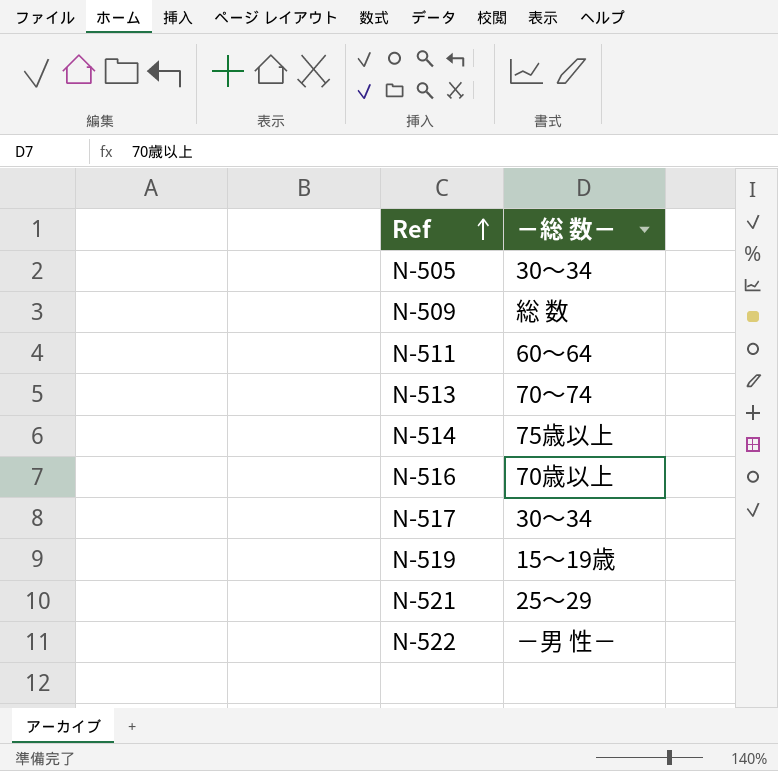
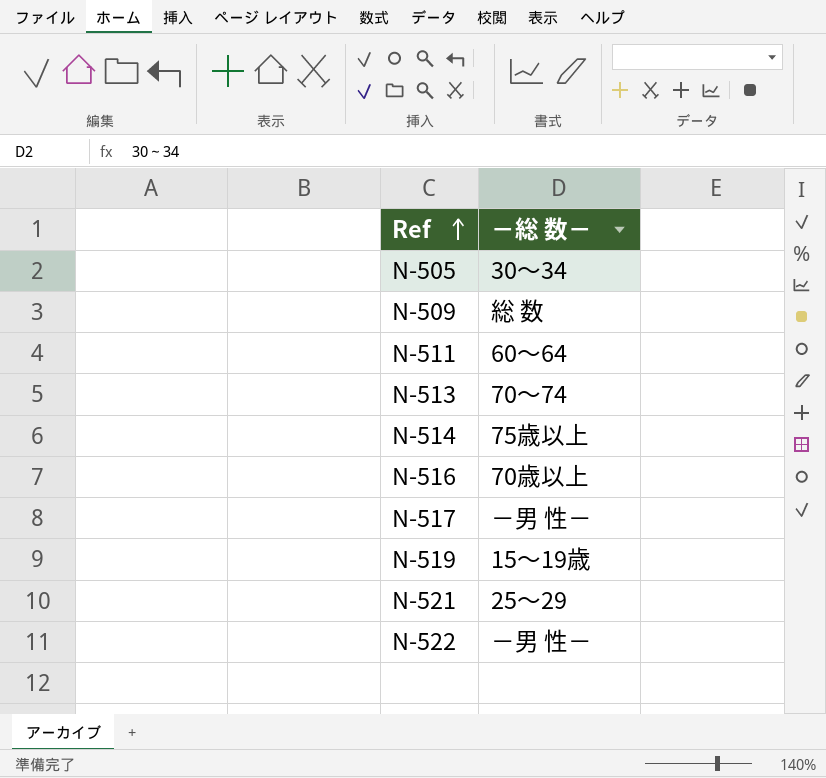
N-517 | －総 数－: 30～34 -> －男 性－

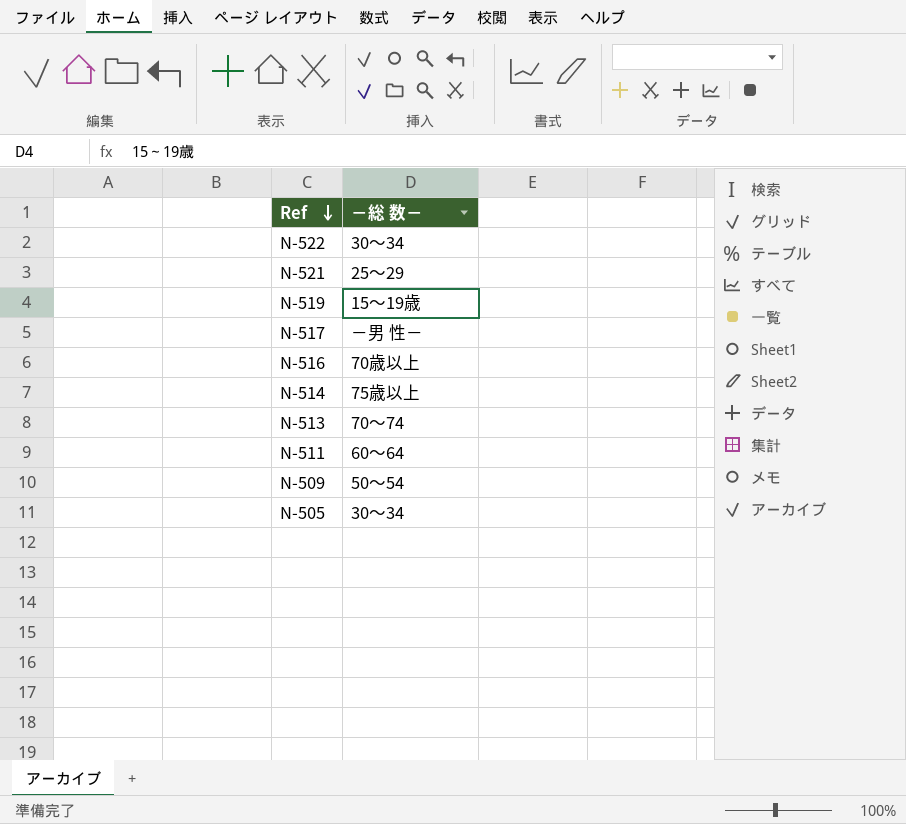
row order: Ref ascending -> Ref descending
N-522 | －総 数－: －男 性－ -> 30～34
N-509 | －総 数－: 総 数 -> 50～54

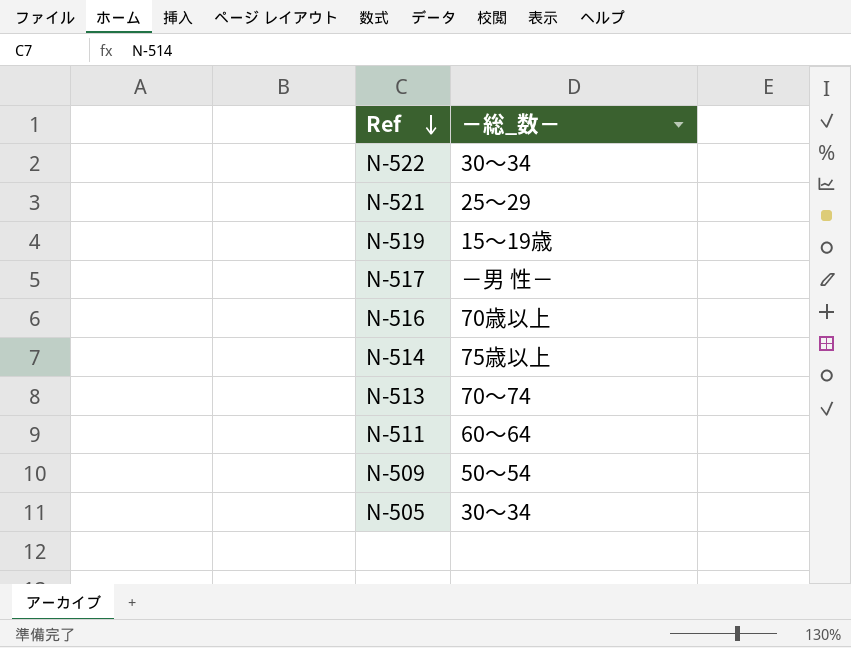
column name: －総 数－ -> －総_数－

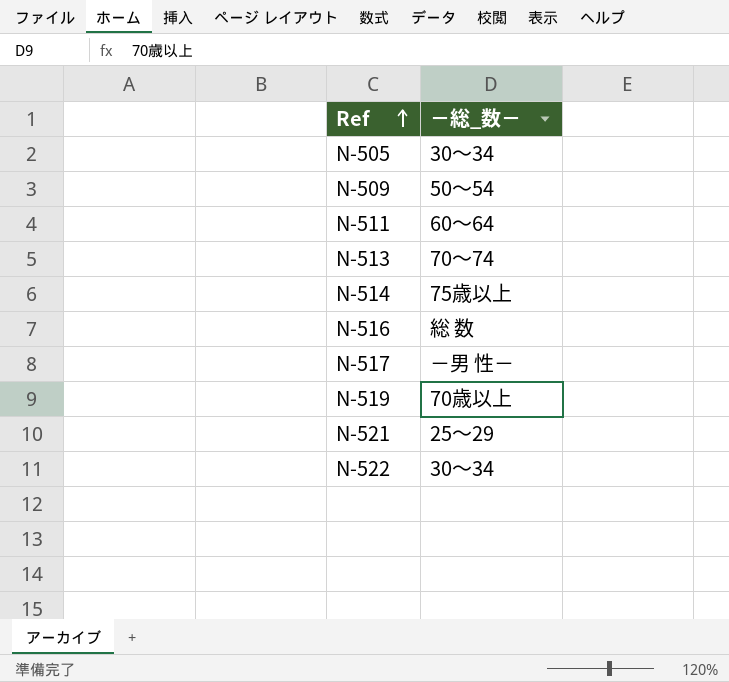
row order: Ref descending -> Ref ascending
N-516 | －総_数－: 70歳以上 -> 総 数
N-519 | －総_数－: 15～19歳 -> 70歳以上

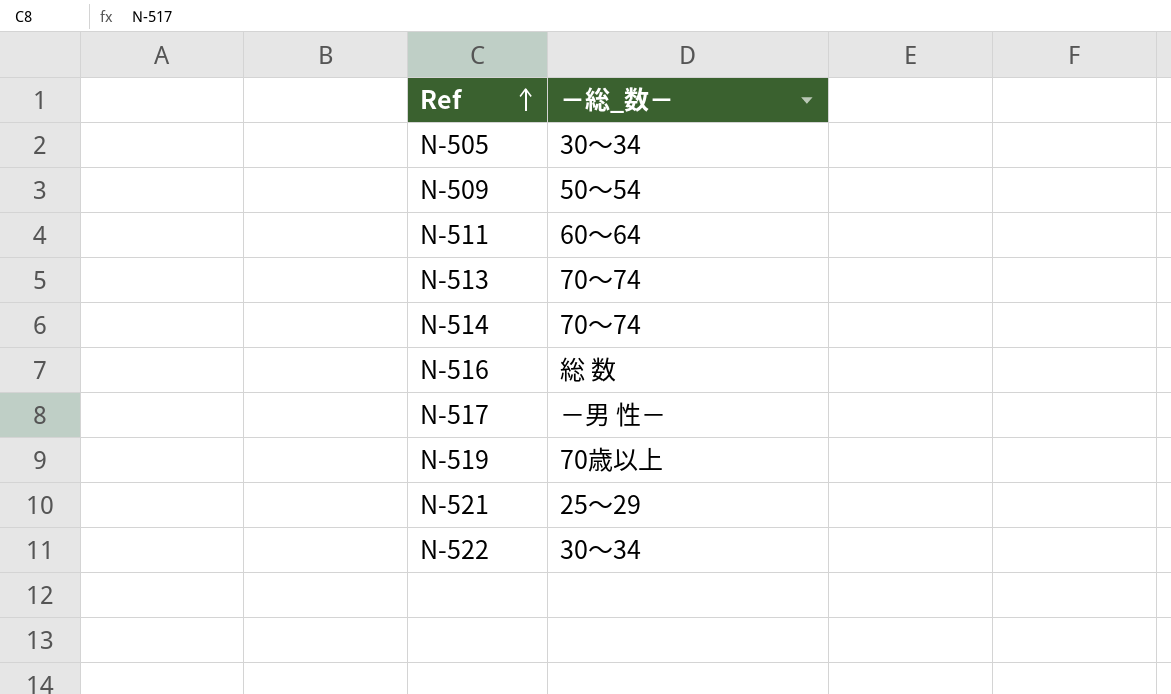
N-514 | －総_数－: 75歳以上 -> 70～74

